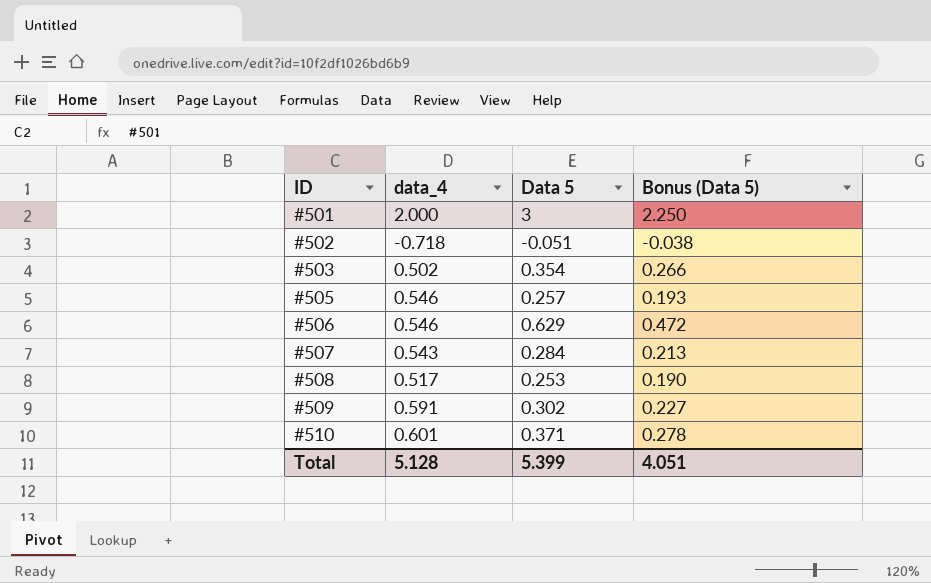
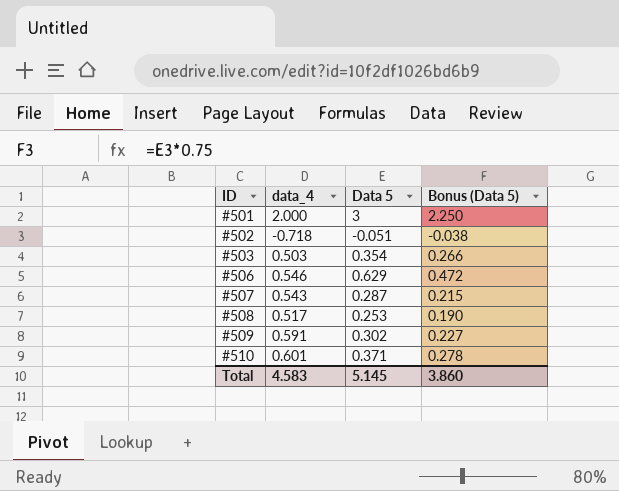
row #505: 0.546 | 0.257 | 0.193 -> none
#503 | data_4: 0.502 -> 0.503
#507 | Data 5: 0.284 -> 0.287
#507 | Bonus (Data 5): 0.213 -> 0.215
Total | data_4: 5.128 -> 4.583
Total | Data 5: 5.399 -> 5.145
Total | Bonus (Data 5): 4.051 -> 3.860

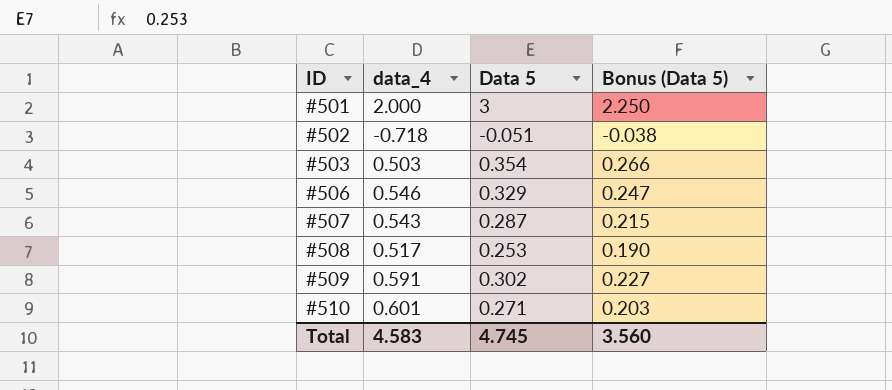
#506 | Data 5: 0.629 -> 0.329
#506 | Bonus (Data 5): 0.472 -> 0.247
#510 | Data 5: 0.371 -> 0.271
#510 | Bonus (Data 5): 0.278 -> 0.203
Total | Data 5: 5.145 -> 4.745
Total | Bonus (Data 5): 3.860 -> 3.560

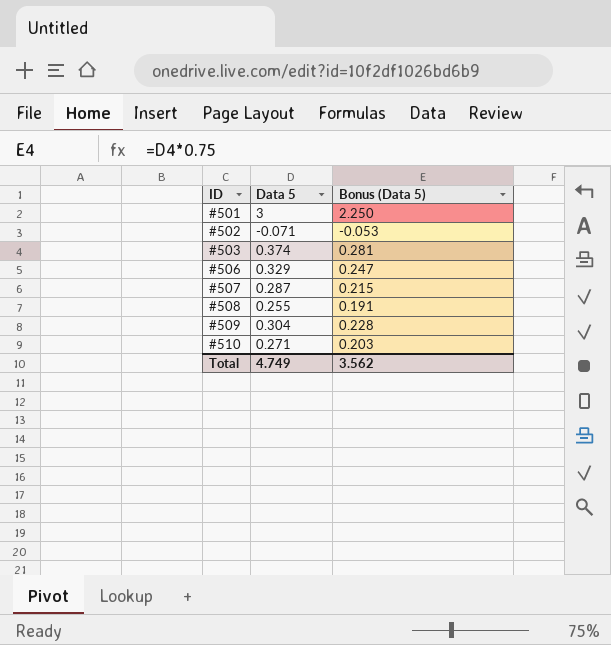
column data_4 | position: 2 -> none
#502 | Data 5: -0.051 -> -0.071
#502 | Bonus (Data 5): -0.038 -> -0.053
#503 | Data 5: 0.354 -> 0.374
#503 | Bonus (Data 5): 0.266 -> 0.281
#508 | Data 5: 0.253 -> 0.255
#508 | Bonus (Data 5): 0.190 -> 0.191
#509 | Data 5: 0.302 -> 0.304
#509 | Bonus (Data 5): 0.227 -> 0.228
Total | Data 5: 4.745 -> 4.749
Total | Bonus (Data 5): 3.560 -> 3.562

